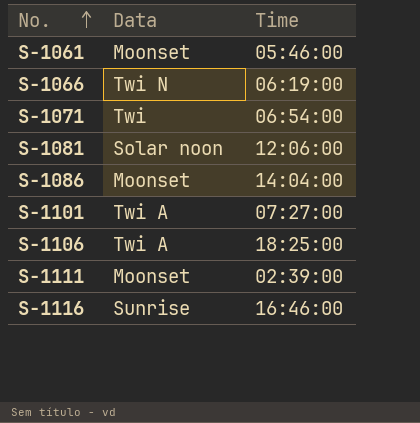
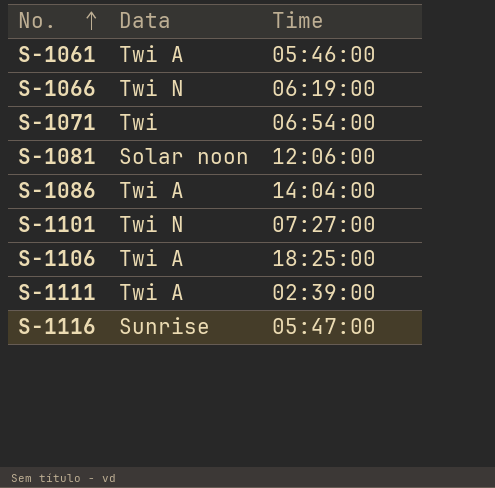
S-1061 | Data: Moonset -> Twi A
S-1086 | Data: Moonset -> Twi A
S-1101 | Data: Twi A -> Twi N
S-1111 | Data: Moonset -> Twi A
S-1116 | Time: 16:46:00 -> 05:47:00

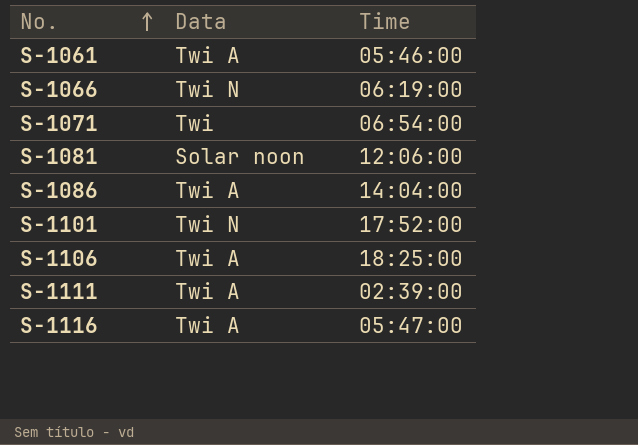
S-1101 | Time: 07:27:00 -> 17:52:00
S-1116 | Data: Sunrise -> Twi A

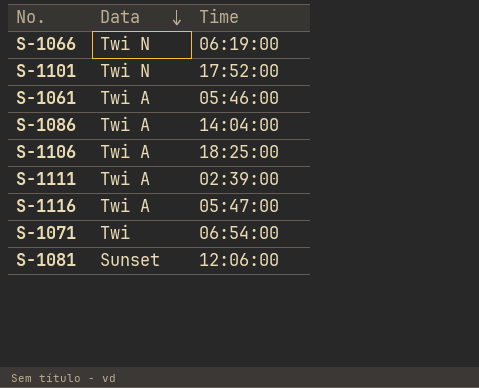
row order: No. ascending -> Data descending
S-1081 | Data: Solar noon -> Sunset

